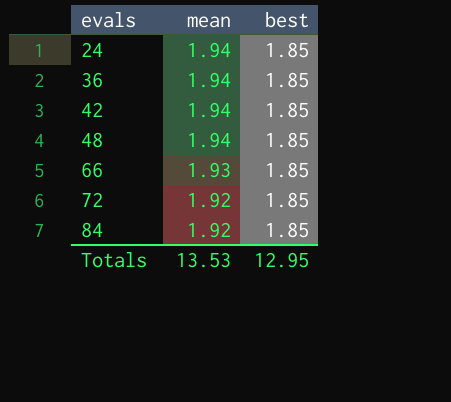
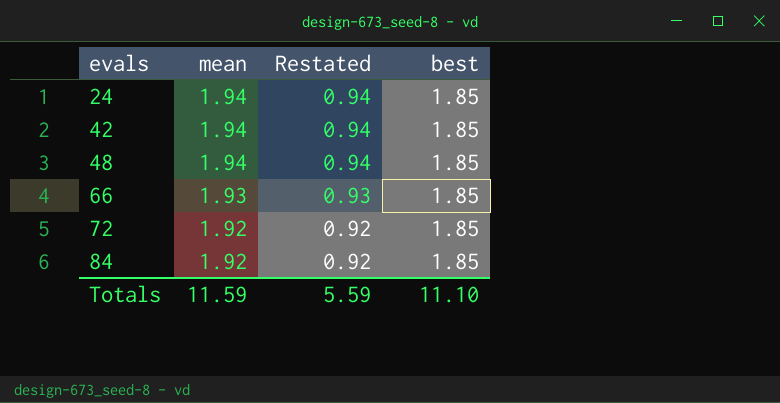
column Restated | formula: none -> [mean] - 1
row 36: 1.94 | 1.85 -> none
Totals | mean: 13.53 -> 11.59
Totals | best: 12.95 -> 11.10

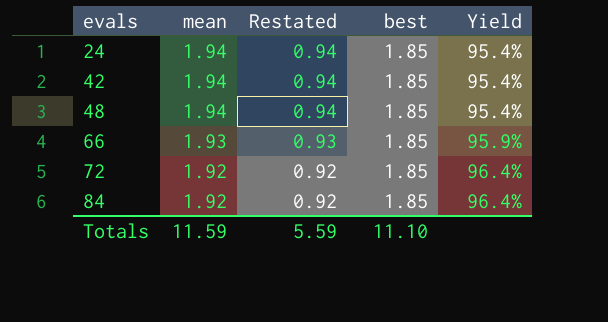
column Yield | formula: none -> [best] / [mean]

